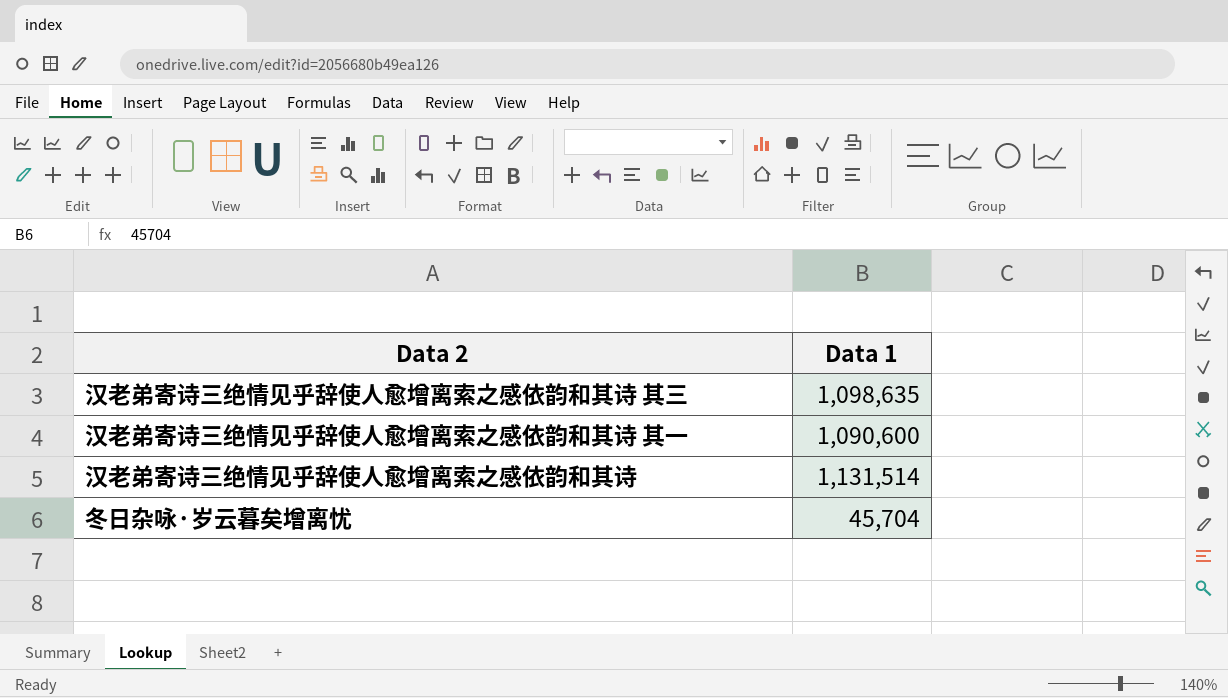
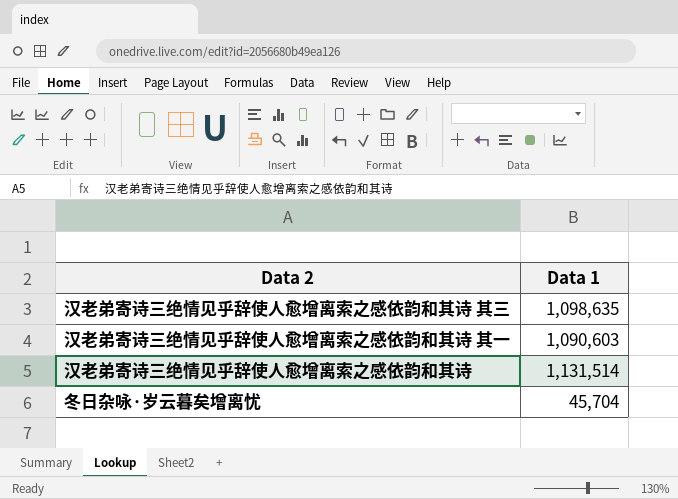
汉老弟寄诗三绝情见乎辞使人愈增离索之感依韵和其诗 其一 | Data 1: 1,090,600 -> 1,090,603

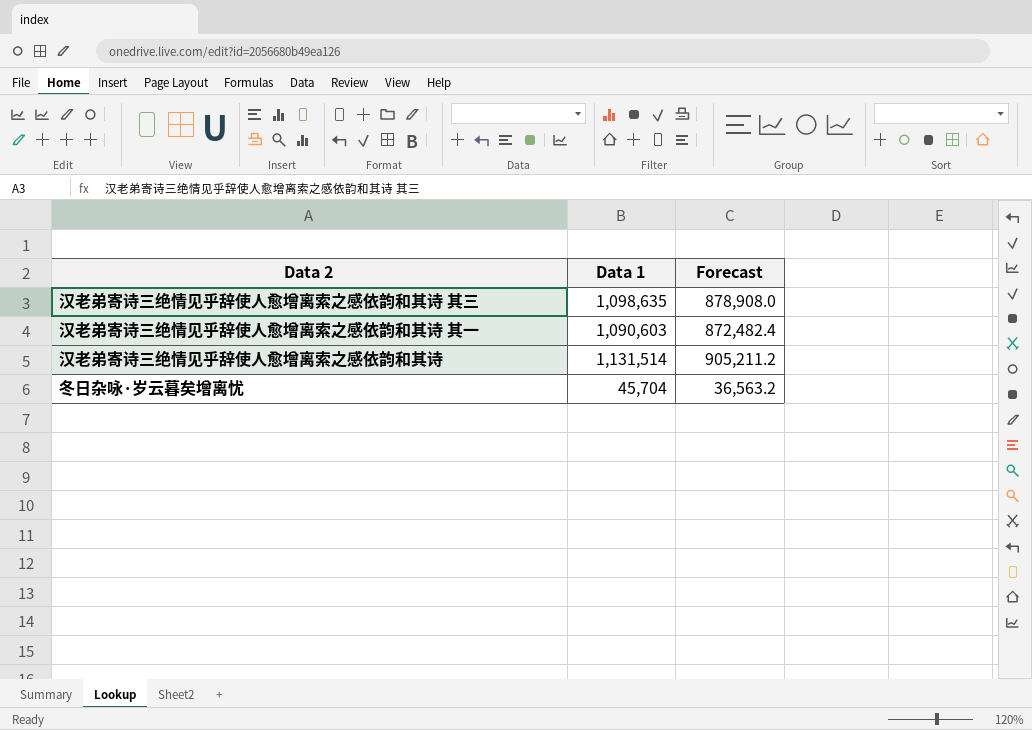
column Forecast | formula: none -> [Data 1] * 0.8

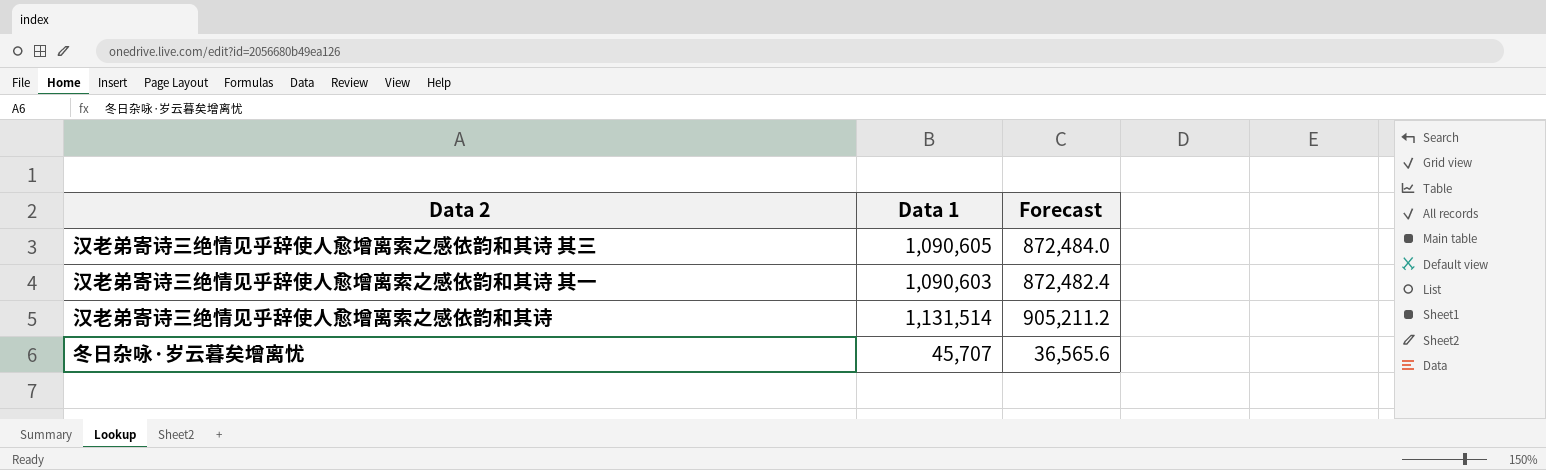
汉老弟寄诗三绝情见乎辞使人愈增离索之感依韵和其诗 其三 | Data 1: 1,098,635 -> 1,090,605
汉老弟寄诗三绝情见乎辞使人愈增离索之感依韵和其诗 其三 | Forecast: 878,908.0 -> 872,484.0
冬日杂咏·岁云暮矣增离忧 | Data 1: 45,704 -> 45,707
冬日杂咏·岁云暮矣增离忧 | Forecast: 36,563.2 -> 36,565.6

